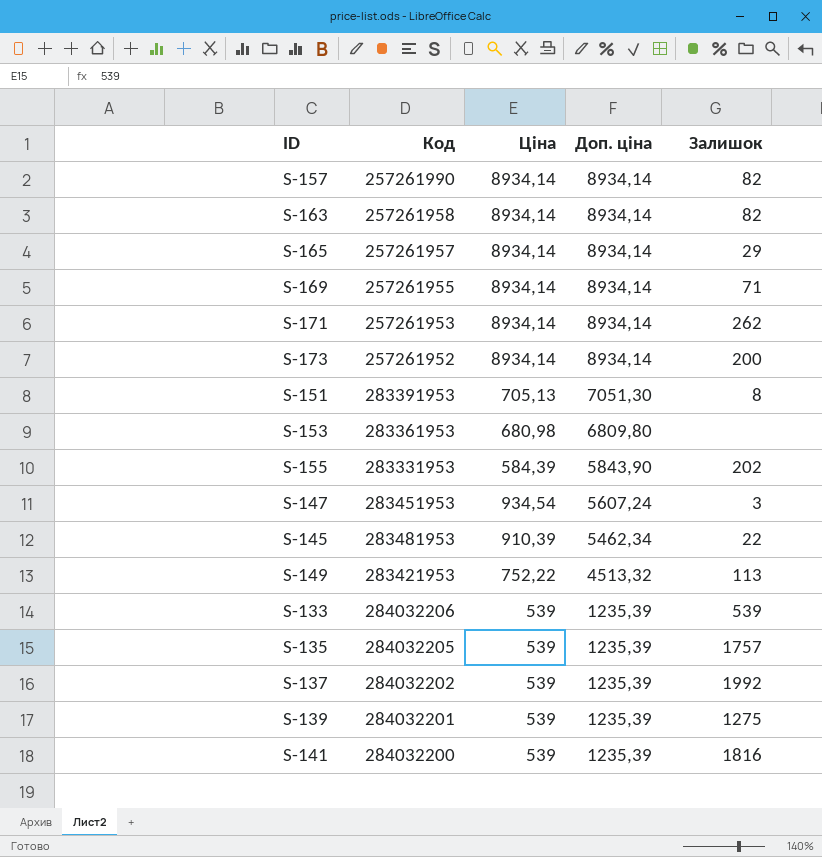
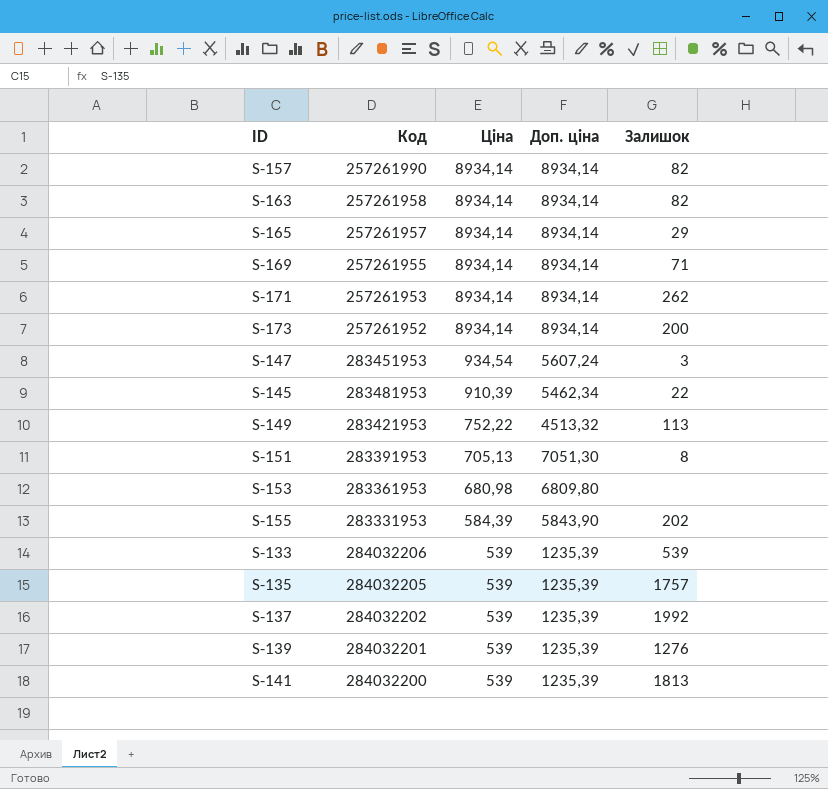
row order: Доп. ціна descending -> Ціна descending
S-139 | Залишок: 1275 -> 1276
S-141 | Залишок: 1816 -> 1813

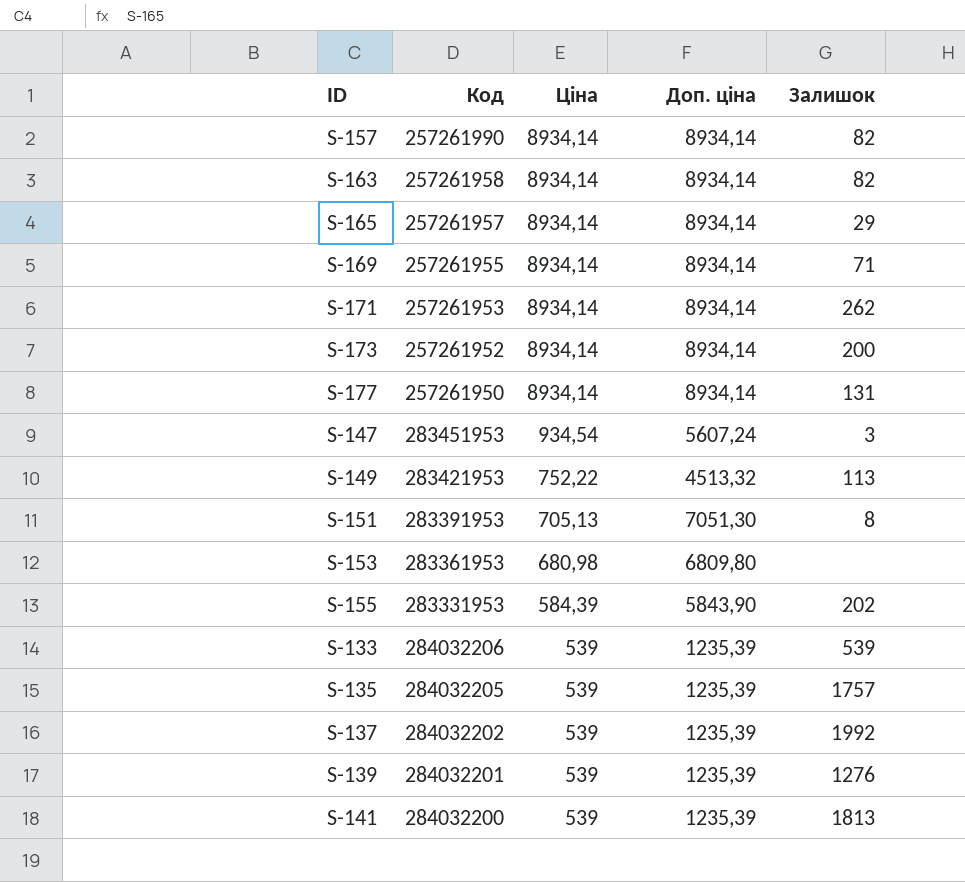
row S-145: 283481953 | 910,39 | 5462,34 | 22 -> none
row S-177: none -> 257261950 | 8934,14 | 8934,14 | 131

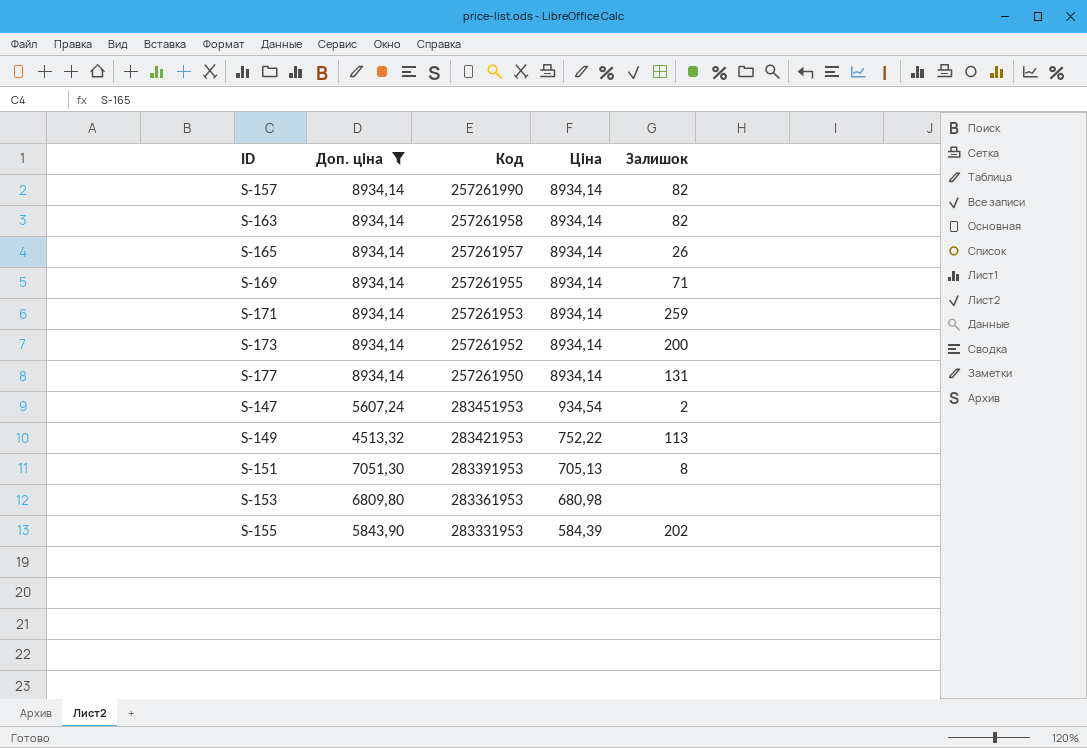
filter: none -> Доп. ціна != 1235,39
column Доп. ціна | position: 4 -> 2
S-165 | Залишок: 29 -> 26
S-171 | Залишок: 262 -> 259
S-147 | Залишок: 3 -> 2

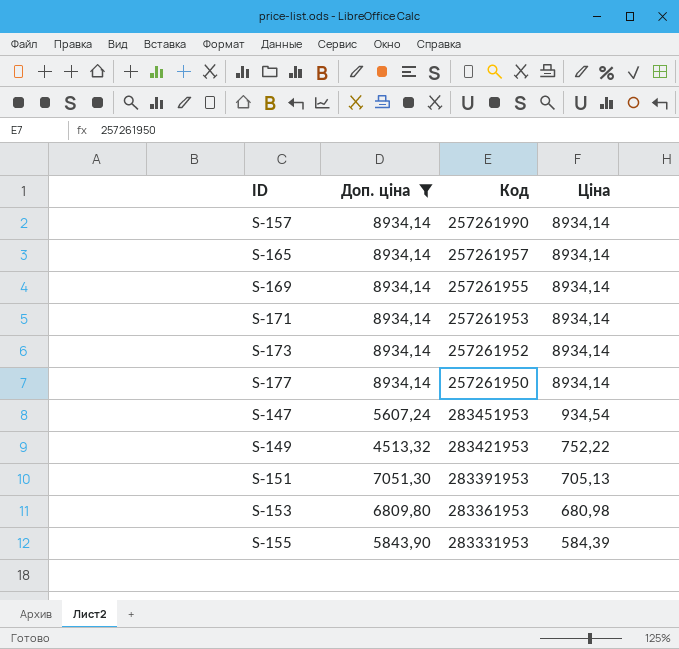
column Залишок | position: 5 -> none
row S-163: 8934,14 | 257261958 | 8934,14 | 82 -> none

